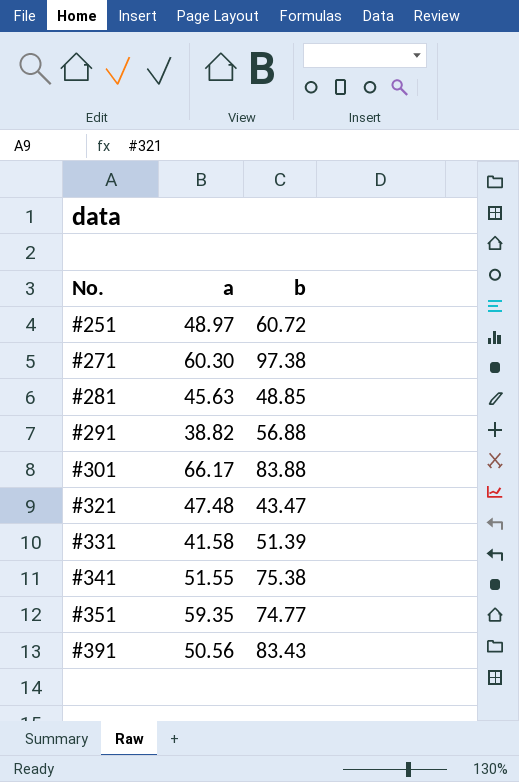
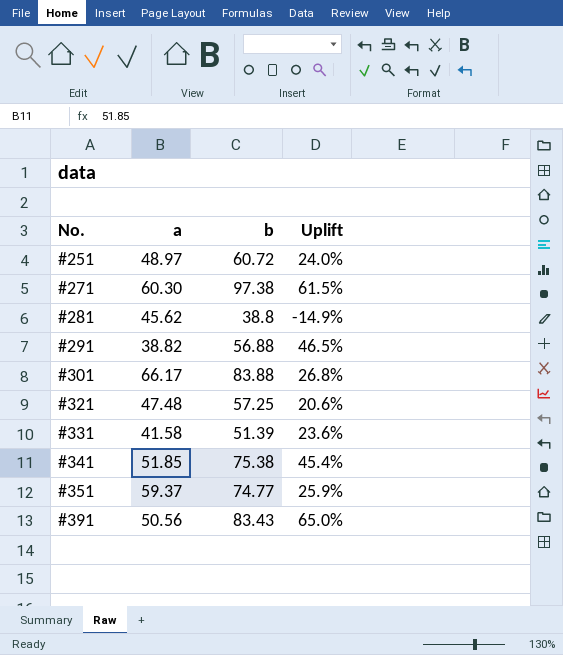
column Uplift | formula: none -> ([b] - [a]) / [a]
#281 | a: 45.63 -> 45.62
#281 | b: 48.85 -> 38.8
#321 | b: 43.47 -> 57.25
#341 | a: 51.55 -> 51.85
#351 | a: 59.35 -> 59.37

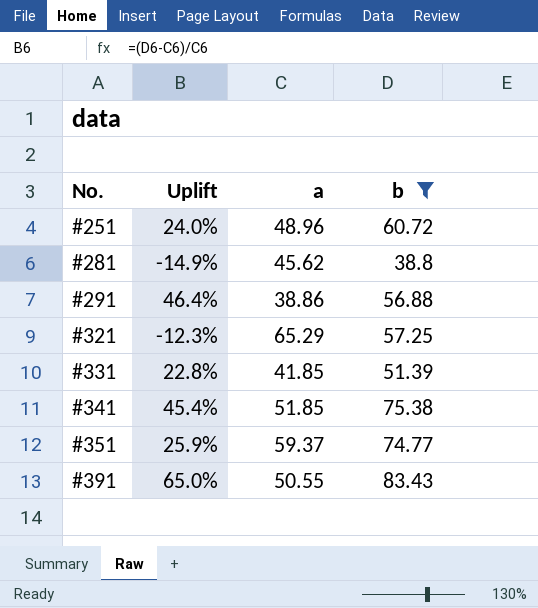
filter: none -> b <= 83.43
column Uplift | position: 4 -> 2
#251 | a: 48.97 -> 48.96
#291 | Uplift: 46.5% -> 46.4%
#291 | a: 38.82 -> 38.86
#321 | Uplift: 20.6% -> -12.3%
#321 | a: 47.48 -> 65.29
#331 | Uplift: 23.6% -> 22.8%
#331 | a: 41.58 -> 41.85
#391 | a: 50.56 -> 50.55

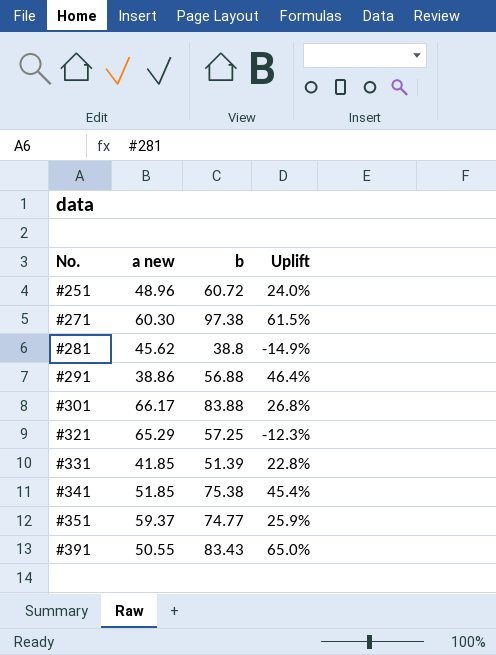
filter: b <= 83.43 -> none
column name: a -> a new
column Uplift | position: 2 -> 4

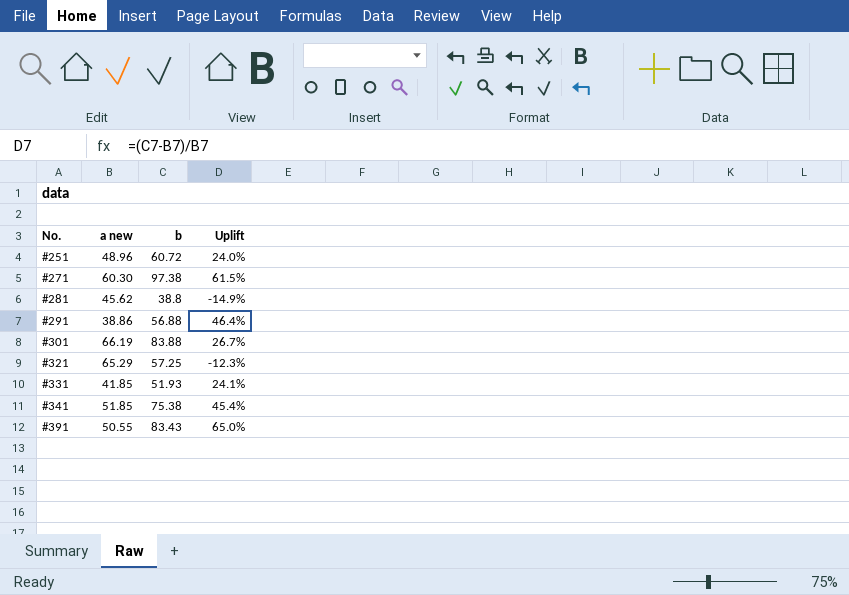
row #351: 59.37 | 74.77 | 25.9% -> none
#301 | a new: 66.17 -> 66.19
#301 | Uplift: 26.8% -> 26.7%
#331 | b: 51.39 -> 51.93
#331 | Uplift: 22.8% -> 24.1%

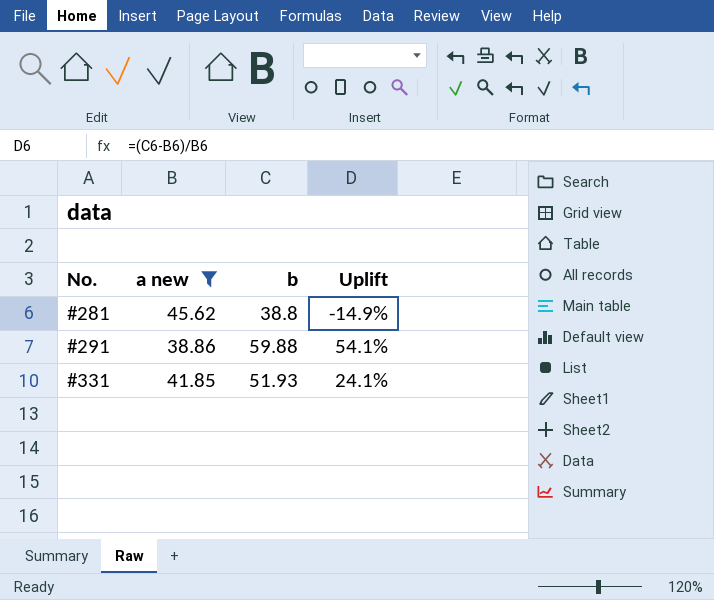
filter: none -> a new <= 45.62
#291 | b: 56.88 -> 59.88
#291 | Uplift: 46.4% -> 54.1%

